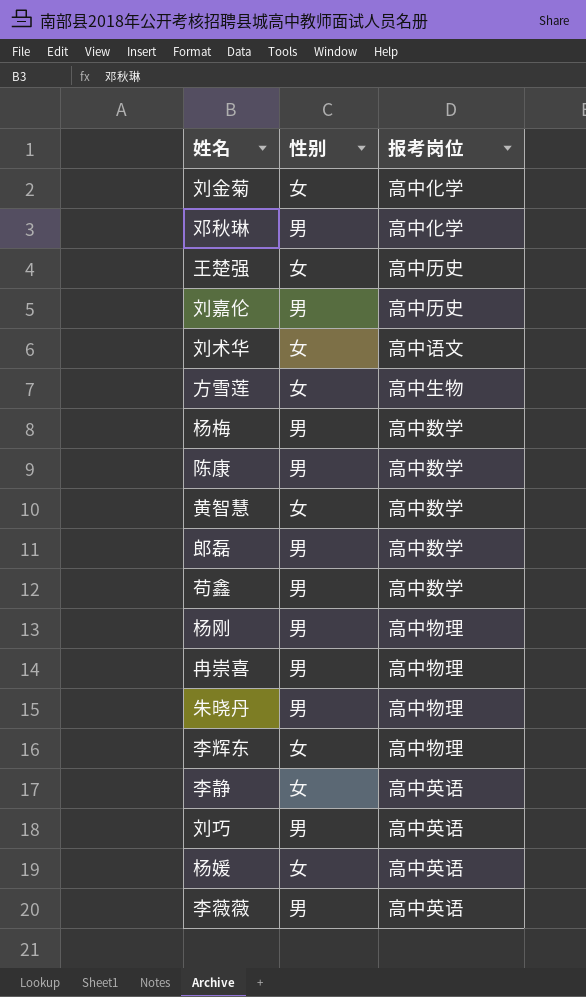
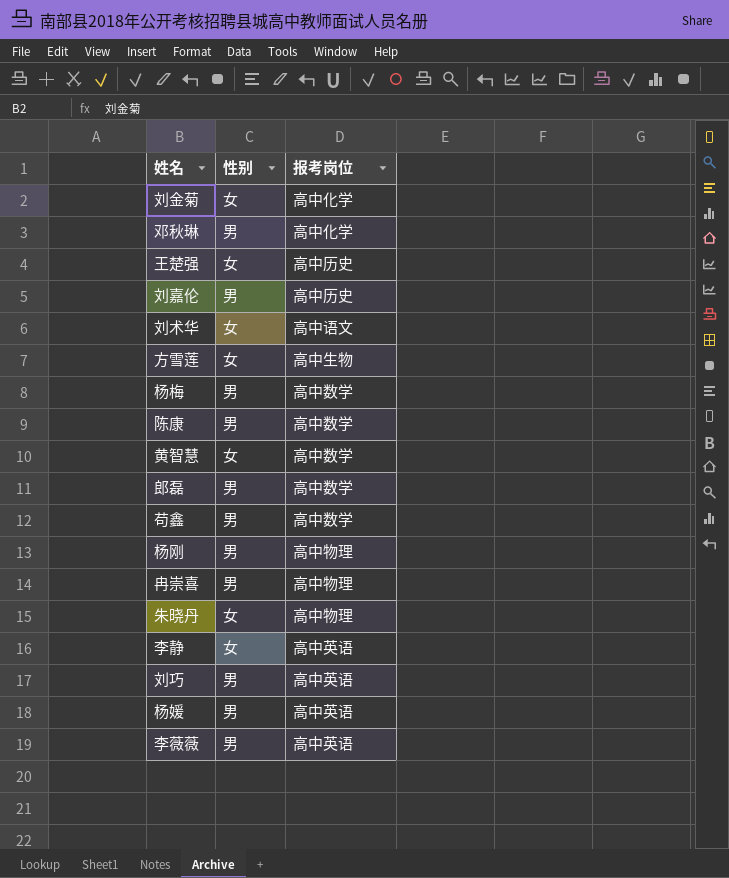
row 李辉东: 女 | 高中物理 -> none
朱晓丹 | 性别: 男 -> 女
杨媛 | 性别: 女 -> 男

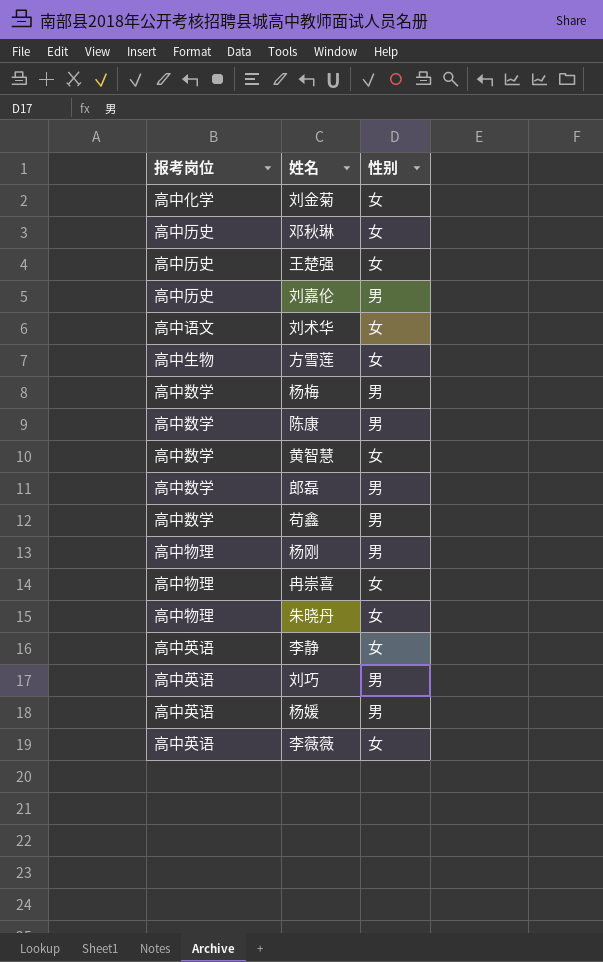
column 报考岗位 | position: 3 -> 1
邓秋琳 | 报考岗位: 高中化学 -> 高中历史
邓秋琳 | 性别: 男 -> 女
冉崇喜 | 性别: 男 -> 女
李薇薇 | 性别: 男 -> 女

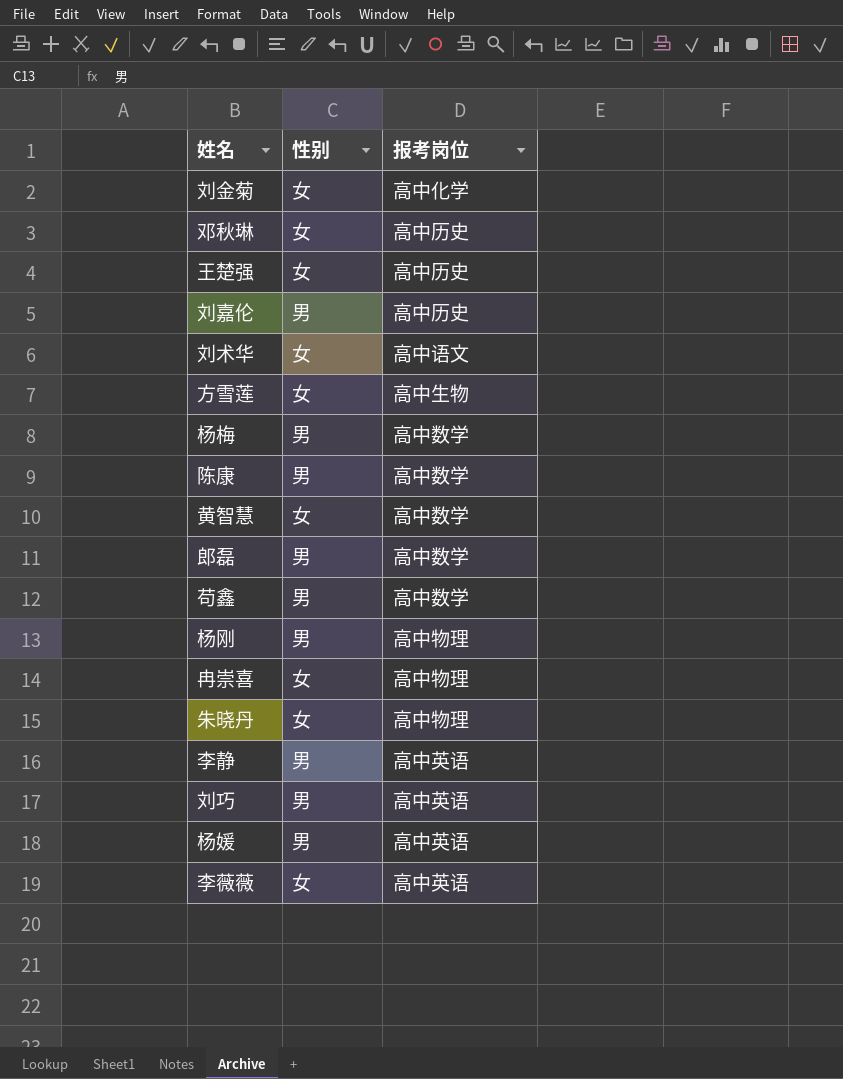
column 报考岗位 | position: 1 -> 3
李静 | 性别: 女 -> 男

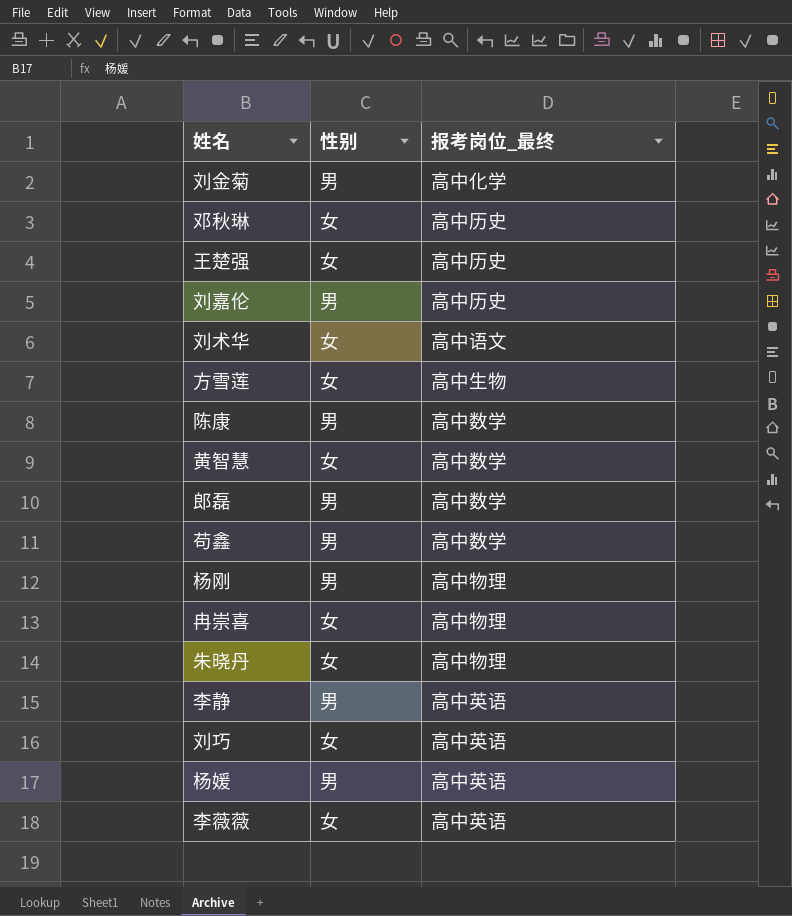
column name: 报考岗位 -> 报考岗位_最终
row 杨梅: 男 | 高中数学 -> none
刘金菊 | 性别: 女 -> 男
刘巧 | 性别: 男 -> 女

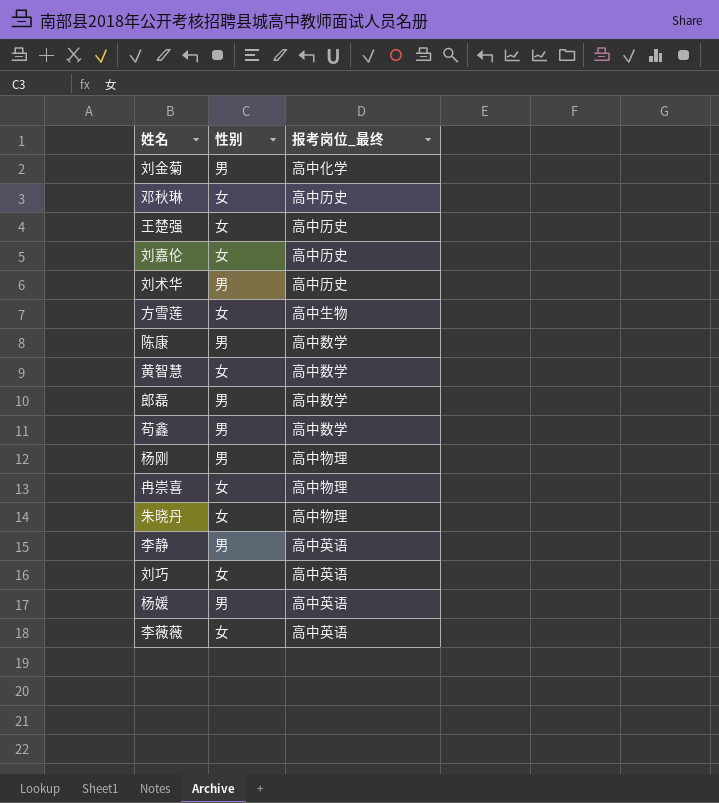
刘嘉伦 | 性别: 男 -> 女
刘术华 | 性别: 女 -> 男
刘术华 | 报考岗位_最终: 高中语文 -> 高中历史

